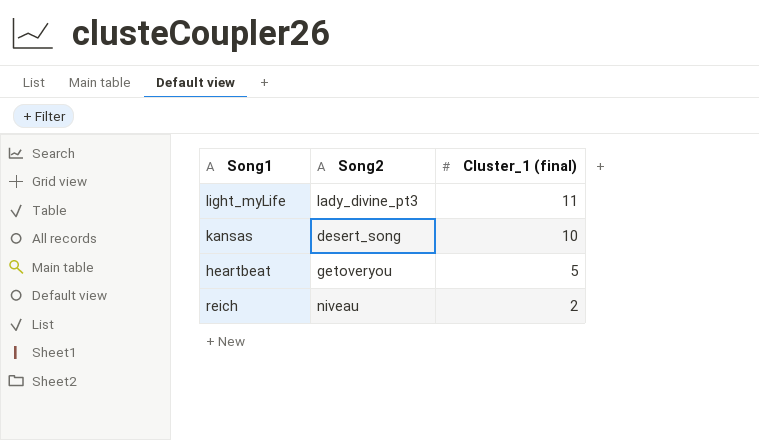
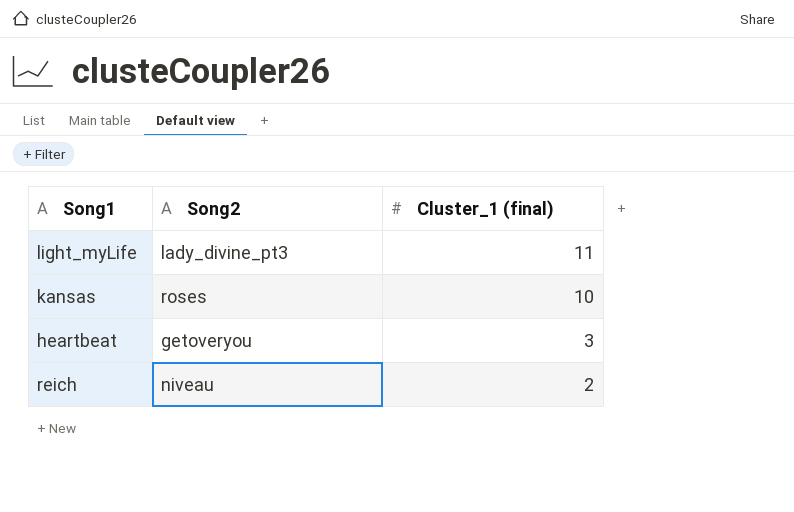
kansas | Song2: desert_song -> roses
heartbeat | Cluster_1 (final): 5 -> 3

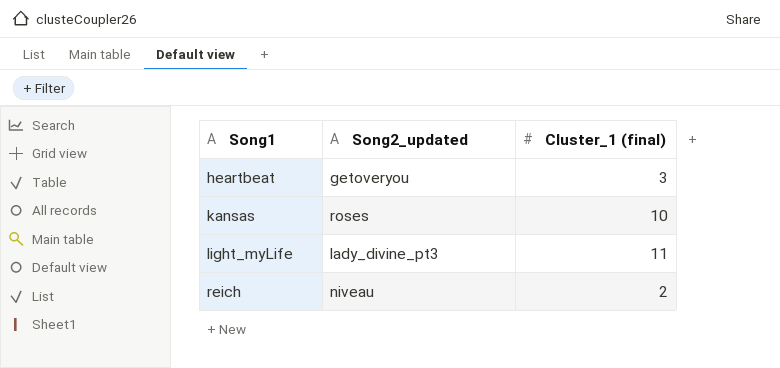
row order: Cluster_1 (final) descending -> Song1 ascending
column name: Song2 -> Song2_updated

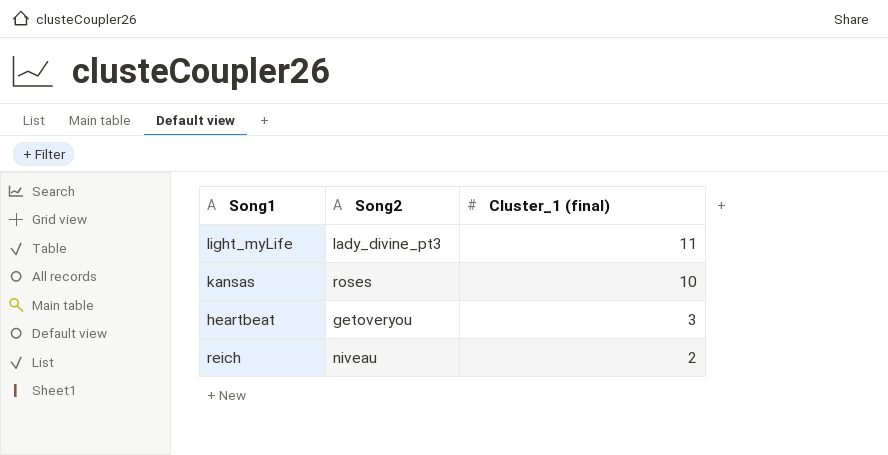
row order: Song1 ascending -> Cluster_1 (final) descending
column name: Song2_updated -> Song2

